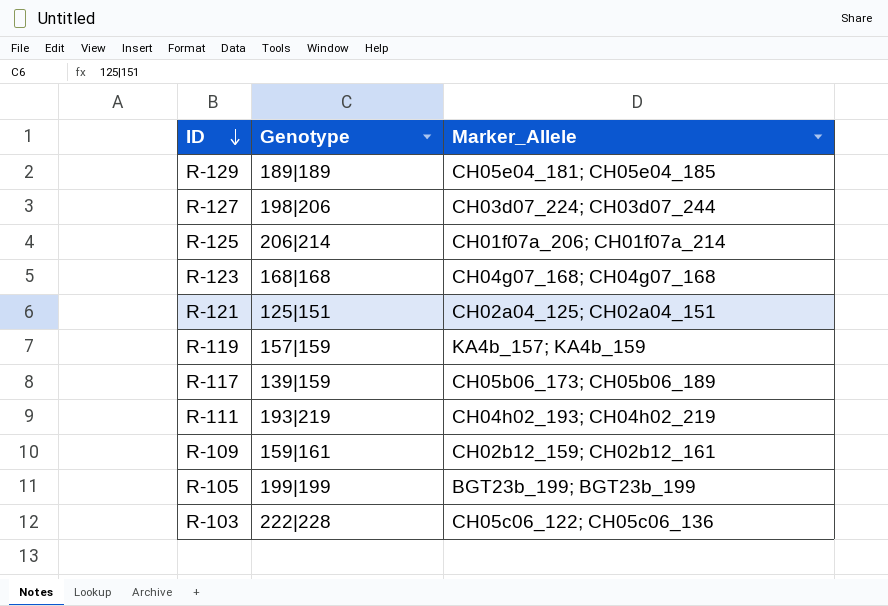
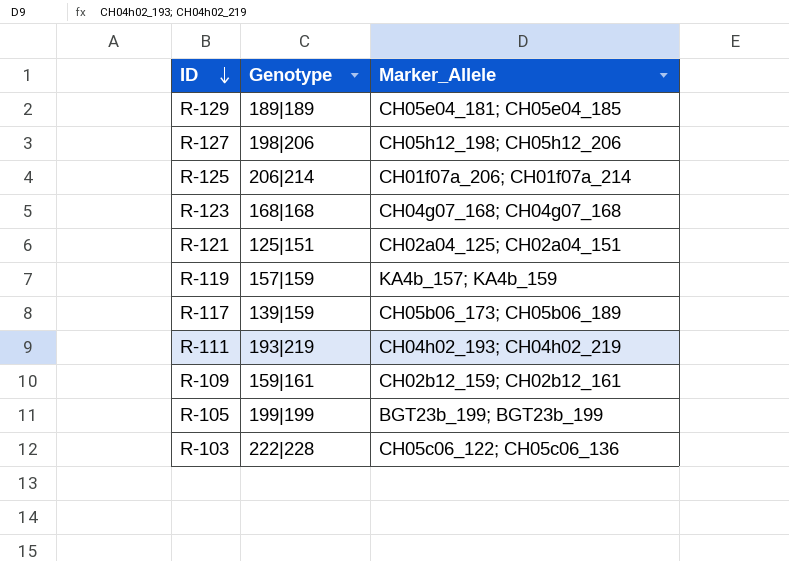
R-127 | Marker_Allele: CH03d07_224; CH03d07_244 -> CH05h12_198; CH05h12_206

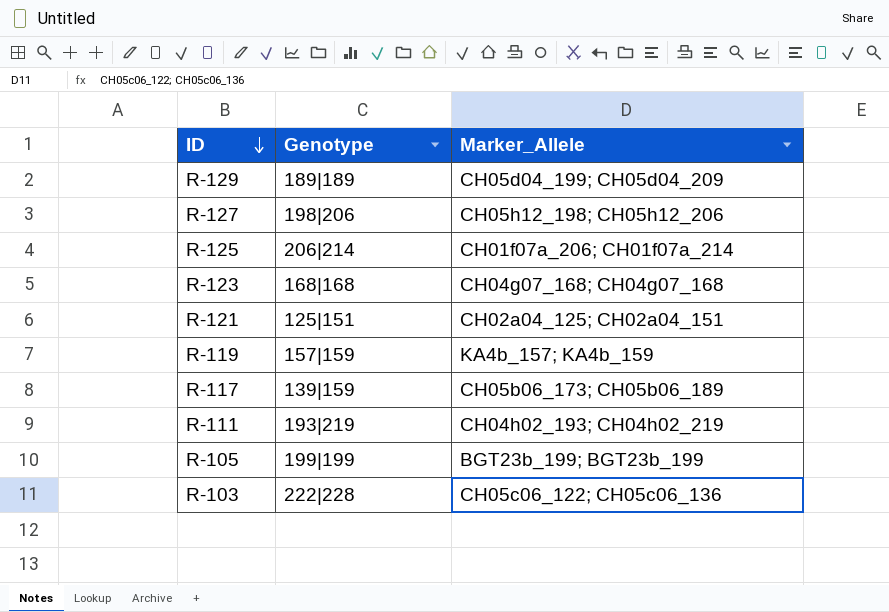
row R-109: 159|161 | CH02b12_159; CH02b12_161 -> none
R-129 | Marker_Allele: CH05e04_181; CH05e04_185 -> CH05d04_199; CH05d04_209

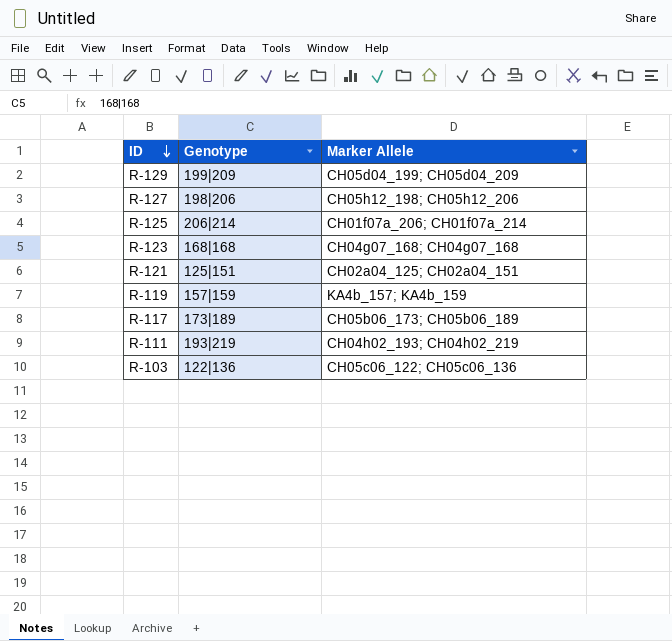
column name: Marker_Allele -> Marker Allele
row R-105: 199|199 | BGT23b_199; BGT23b_199 -> none
R-129 | Genotype: 189|189 -> 199|209
R-117 | Genotype: 139|159 -> 173|189
R-103 | Genotype: 222|228 -> 122|136

